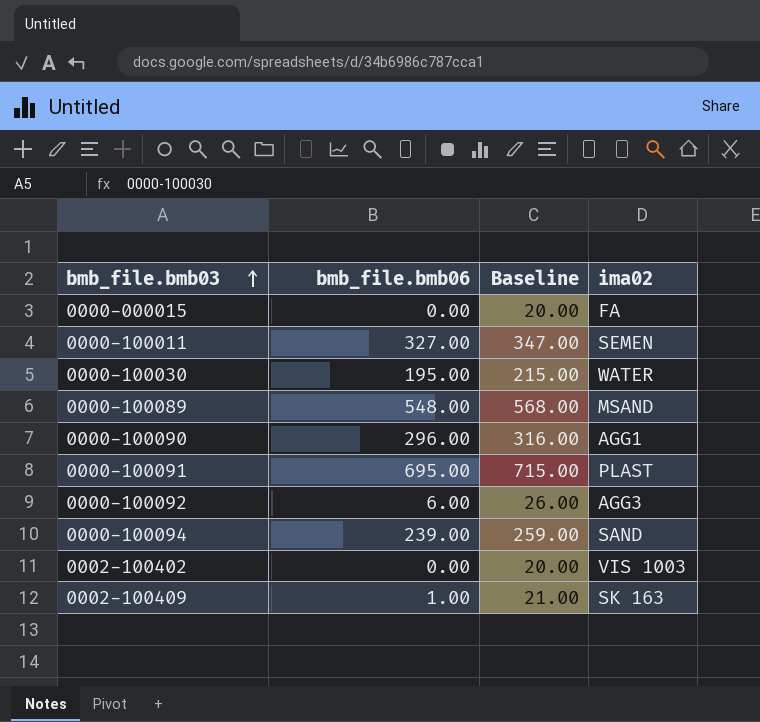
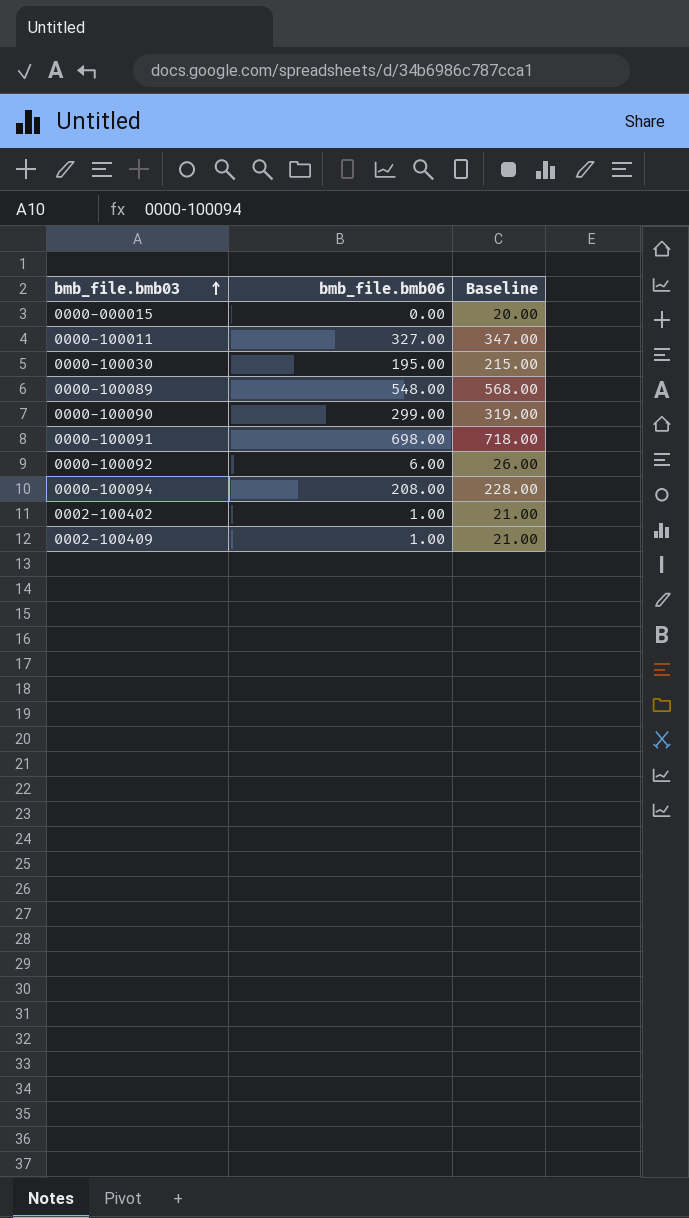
column ima02 | position: 4 -> none
0000-100090 | bmb_file.bmb06: 296.00 -> 299.00
0000-100090 | Baseline: 316.00 -> 319.00
0000-100091 | bmb_file.bmb06: 695.00 -> 698.00
0000-100091 | Baseline: 715.00 -> 718.00
0000-100094 | bmb_file.bmb06: 239.00 -> 208.00
0000-100094 | Baseline: 259.00 -> 228.00
0002-100402 | bmb_file.bmb06: 0.00 -> 1.00
0002-100402 | Baseline: 20.00 -> 21.00

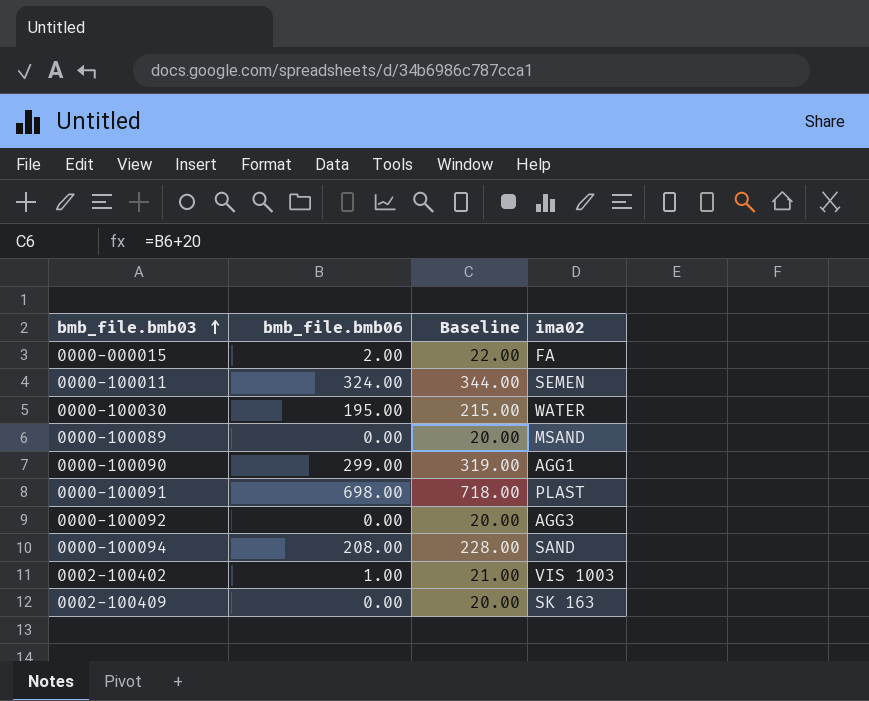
column ima02 | position: none -> 4
0000-000015 | bmb_file.bmb06: 0.00 -> 2.00
0000-000015 | Baseline: 20.00 -> 22.00
0000-100011 | bmb_file.bmb06: 327.00 -> 324.00
0000-100011 | Baseline: 347.00 -> 344.00
0000-100089 | bmb_file.bmb06: 548.00 -> 0.00
0000-100089 | Baseline: 568.00 -> 20.00
0000-100092 | bmb_file.bmb06: 6.00 -> 0.00
0000-100092 | Baseline: 26.00 -> 20.00
0002-100409 | bmb_file.bmb06: 1.00 -> 0.00
0002-100409 | Baseline: 21.00 -> 20.00

